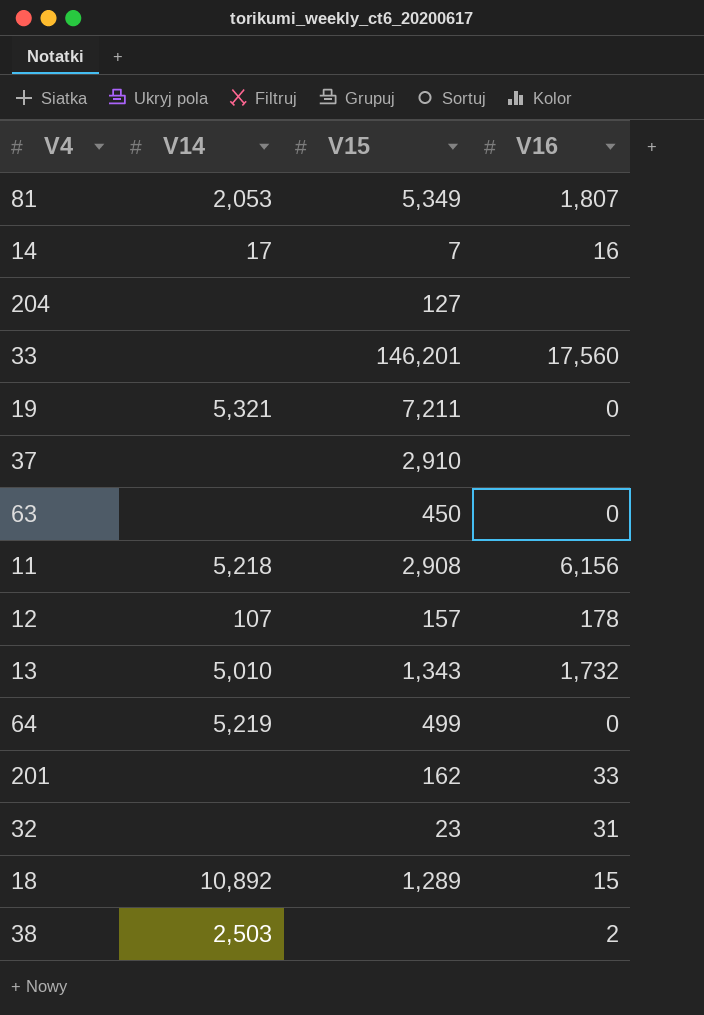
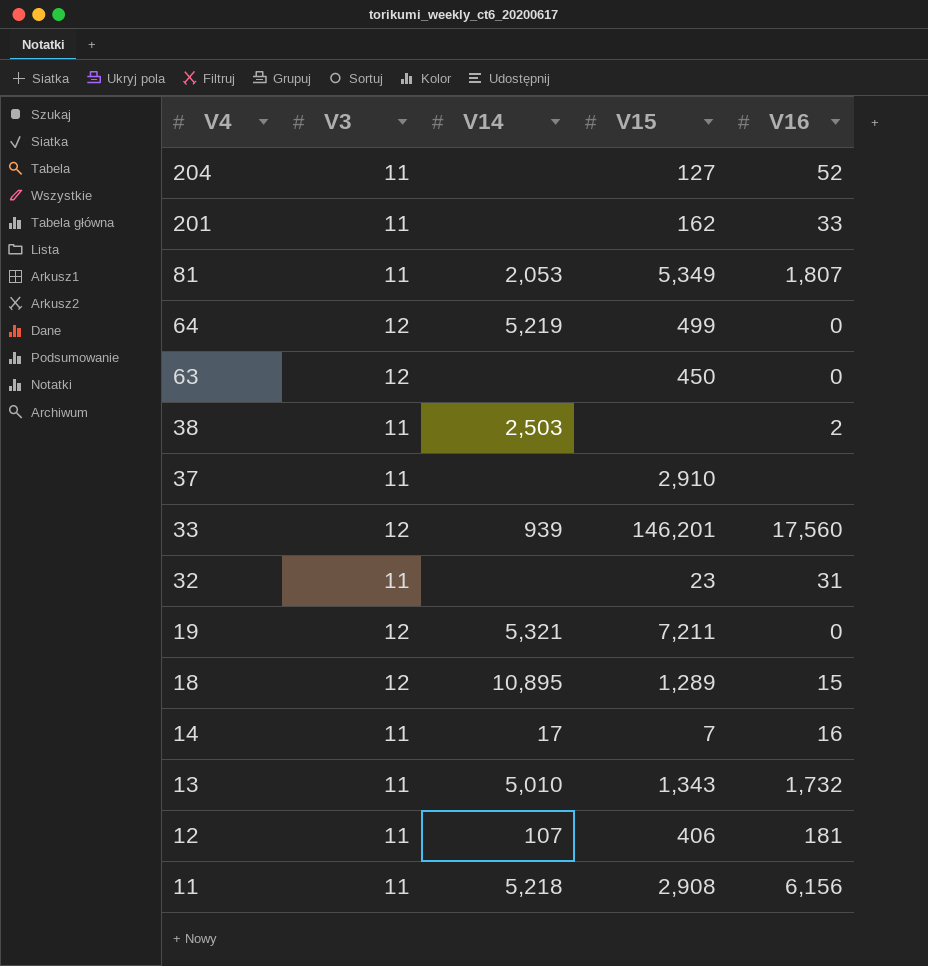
row order: none -> V4 descending
column V3 | position: none -> 2
204 | V16: none -> 52
33 | V14: none -> 939
18 | V14: 10,892 -> 10,895
12 | V15: 157 -> 406
12 | V16: 178 -> 181

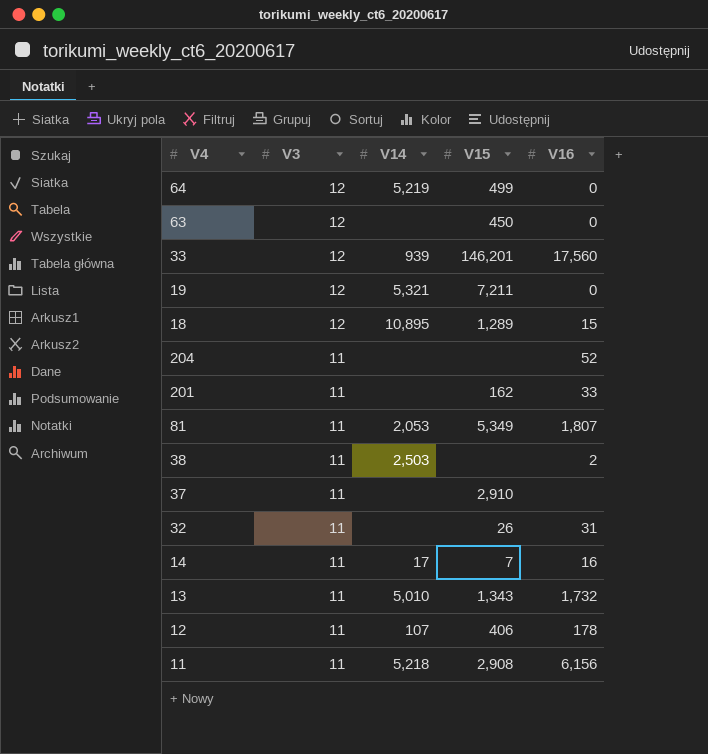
row order: V4 descending -> V3 descending
204 | V15: 127 -> none
32 | V15: 23 -> 26
12 | V16: 181 -> 178

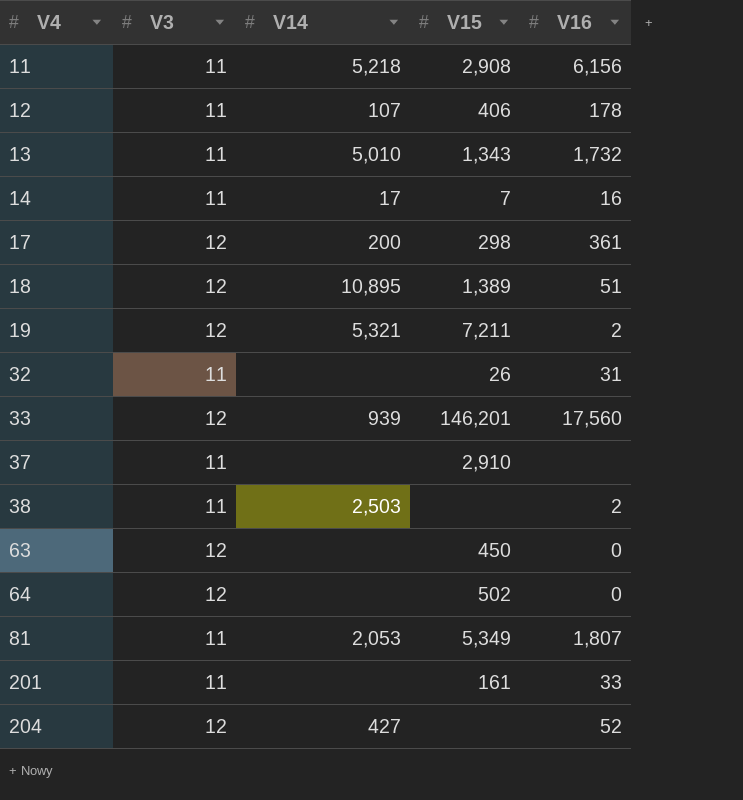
row order: V3 descending -> V4 ascending
row 17: none -> 12 | 200 | 298 | 361
18 | V15: 1,289 -> 1,389
18 | V16: 15 -> 51
19 | V16: 0 -> 2
64 | V14: 5,219 -> none
64 | V15: 499 -> 502
201 | V15: 162 -> 161
204 | V3: 11 -> 12
204 | V14: none -> 427

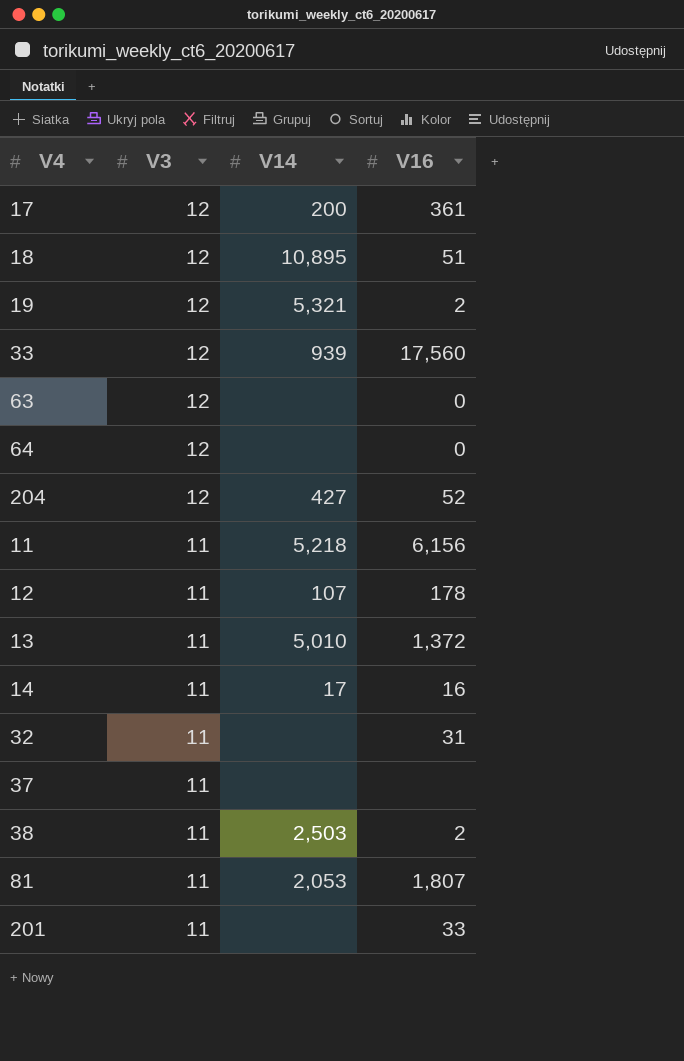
row order: V4 ascending -> V3 descending
column V15 | position: 4 -> none
13 | V16: 1,732 -> 1,372

